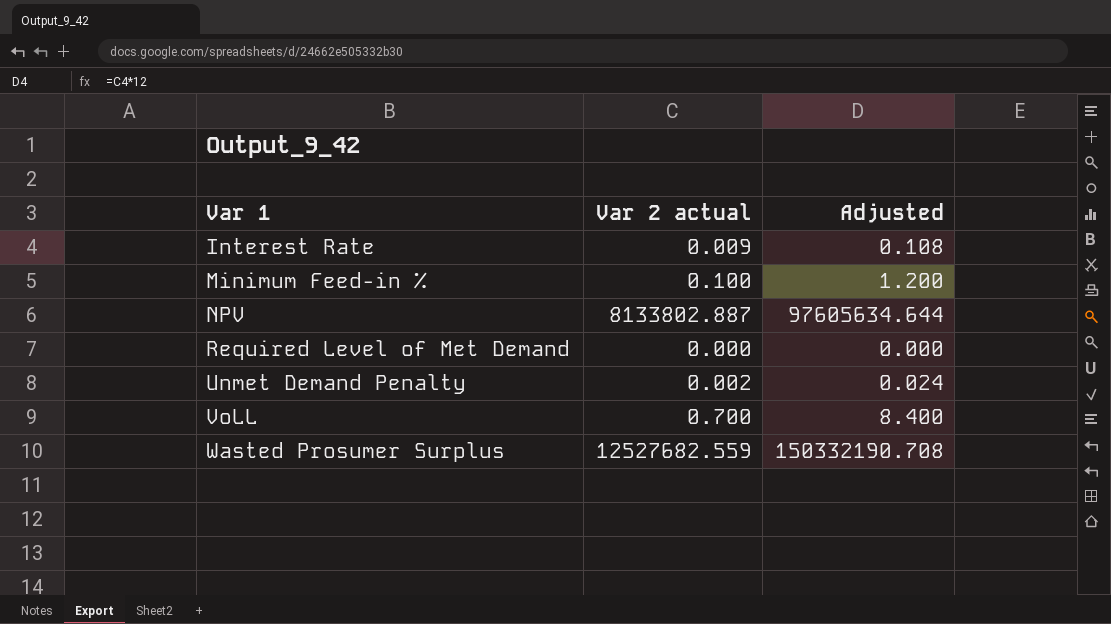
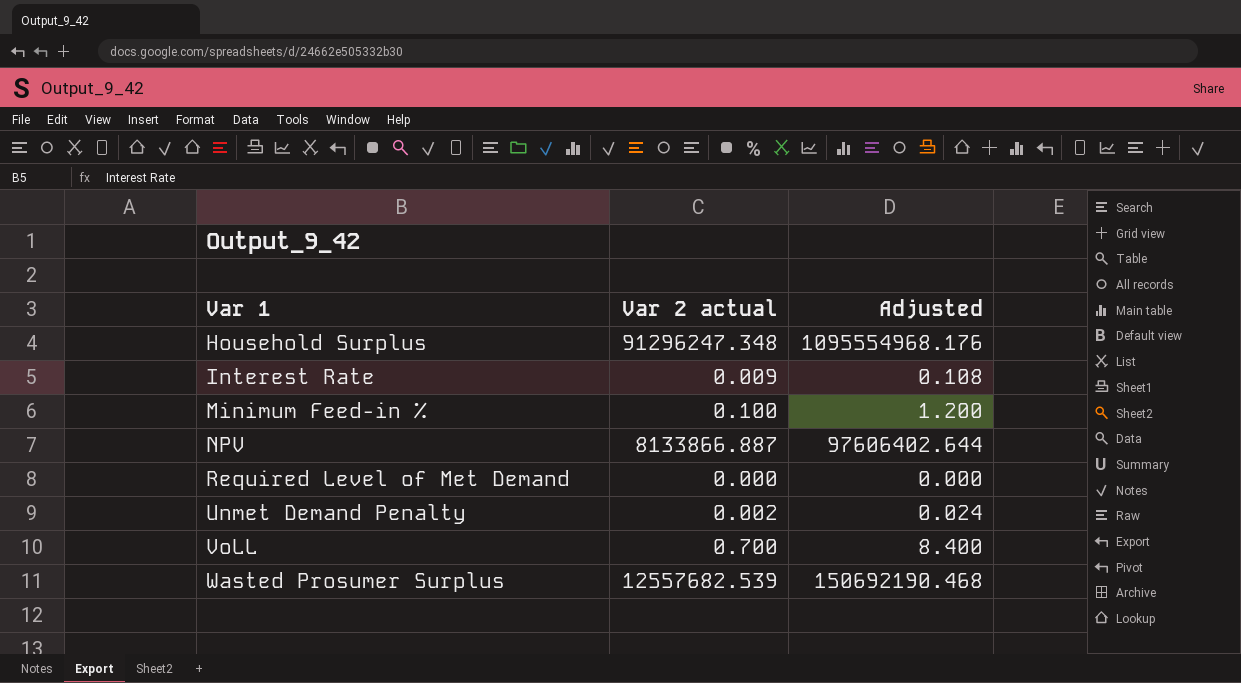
row Household Surplus: none -> 91296247.348 | 1095554968.176
NPV | Var 2 actual: 8133802.887 -> 8133866.887
NPV | Adjusted: 97605634.644 -> 97606402.644
Wasted Prosumer Surplus | Var 2 actual: 12527682.559 -> 12557682.539
Wasted Prosumer Surplus | Adjusted: 150332190.708 -> 150692190.468

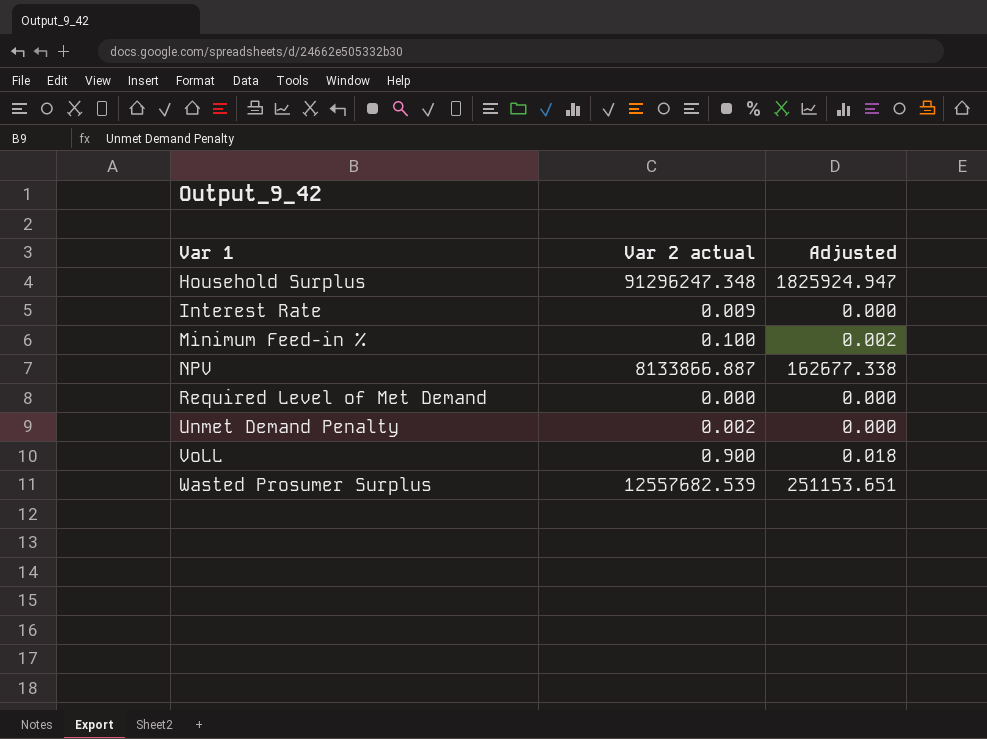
column Adjusted | formula: [Var 2 actual] * 12 -> [Var 2 actual] * 0.02
VoLL | Var 2 actual: 0.700 -> 0.900

